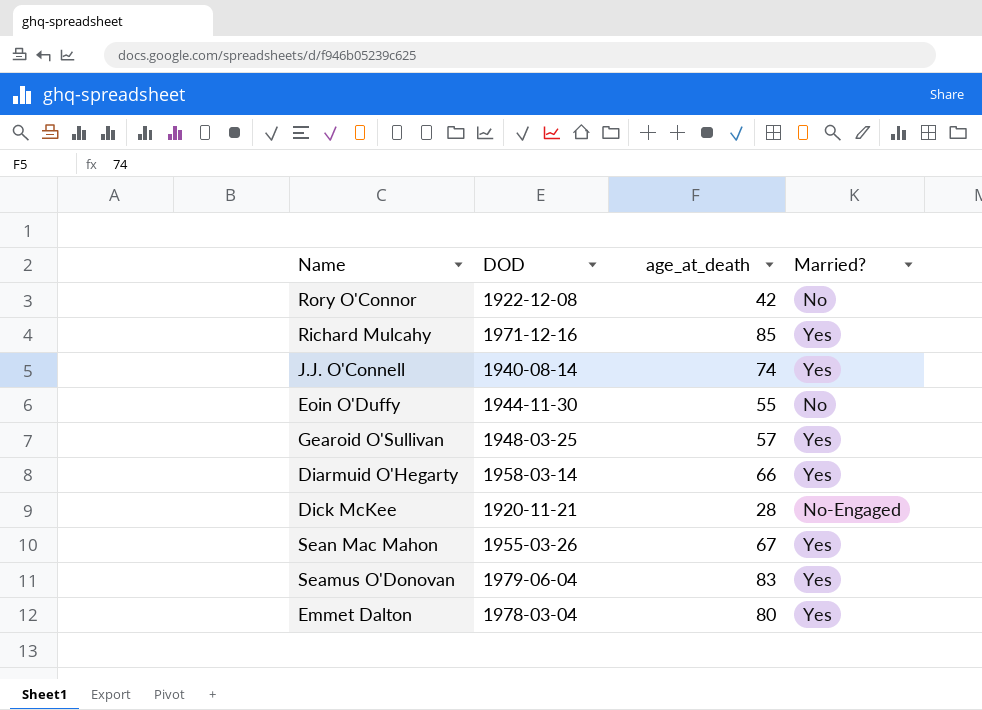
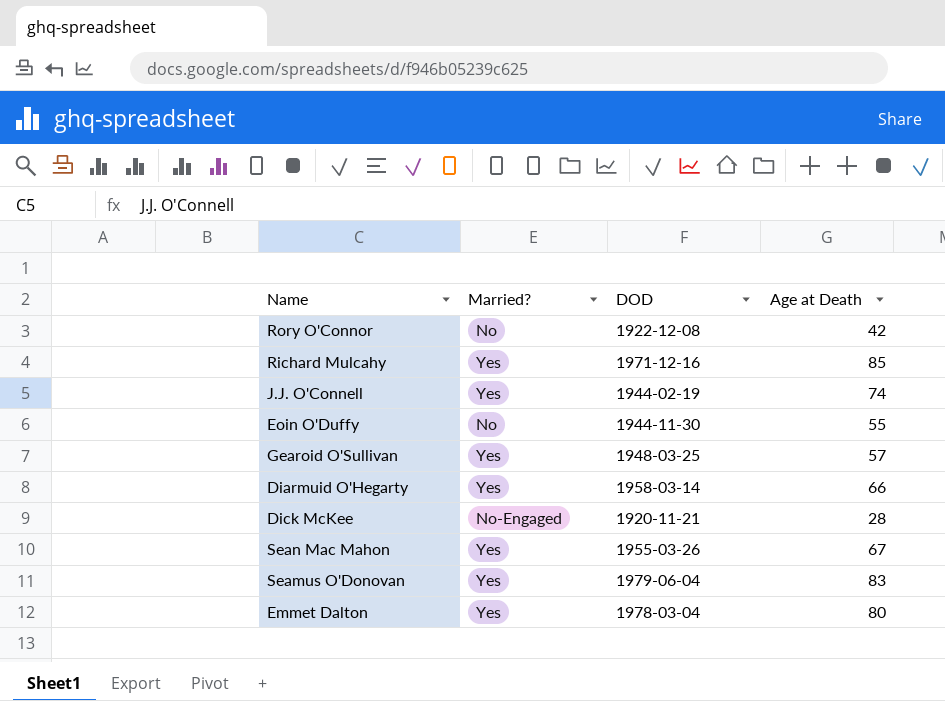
column Married? | position: 4 -> 2
column name: age_at_death -> Age at Death
J.J. O'Connell | DOD: 1940-08-14 -> 1944-02-19

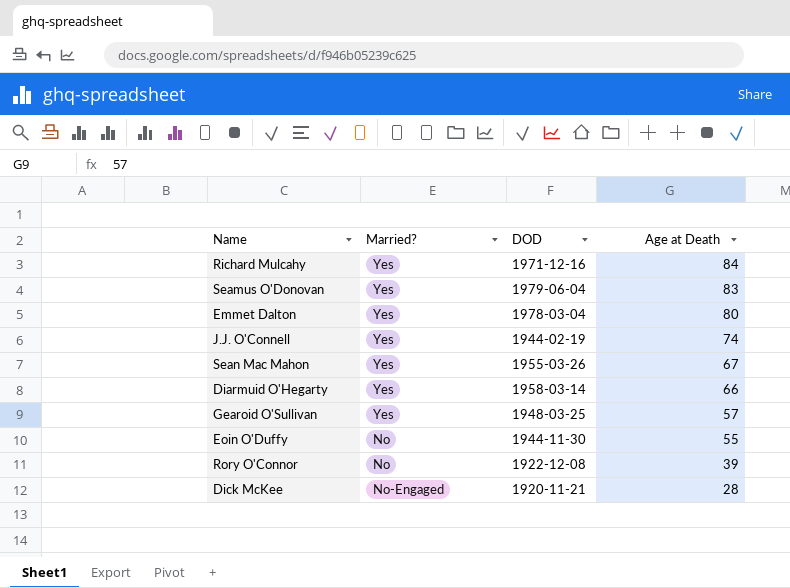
row order: none -> Age at Death descending
Richard Mulcahy | Age at Death: 85 -> 84
Rory O'Connor | Age at Death: 42 -> 39

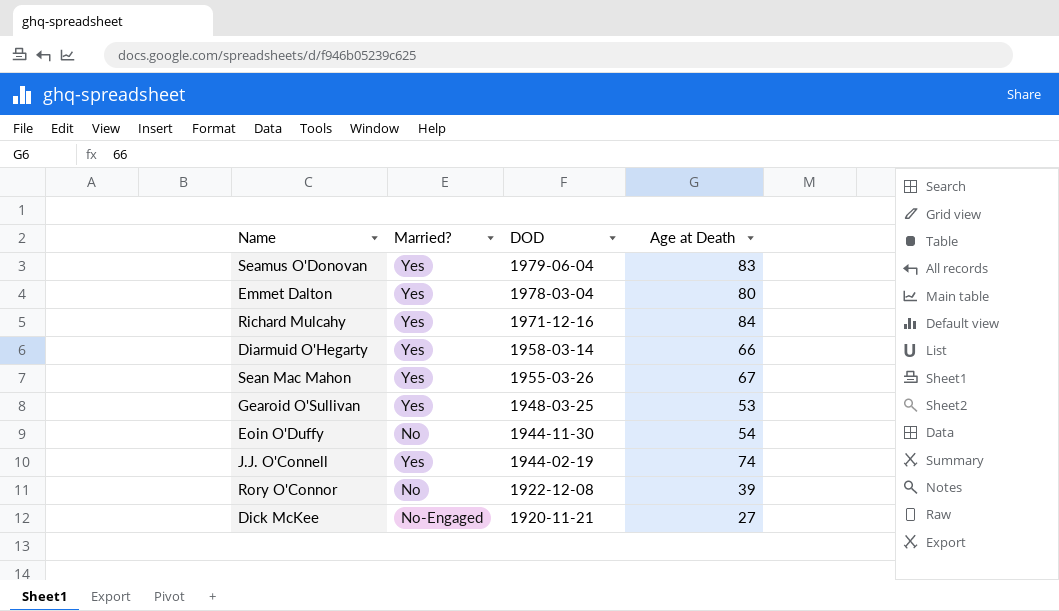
row order: Age at Death descending -> DOD descending
Gearoid O'Sullivan | Age at Death: 57 -> 53
Eoin O'Duffy | Age at Death: 55 -> 54
Dick McKee | Age at Death: 28 -> 27

